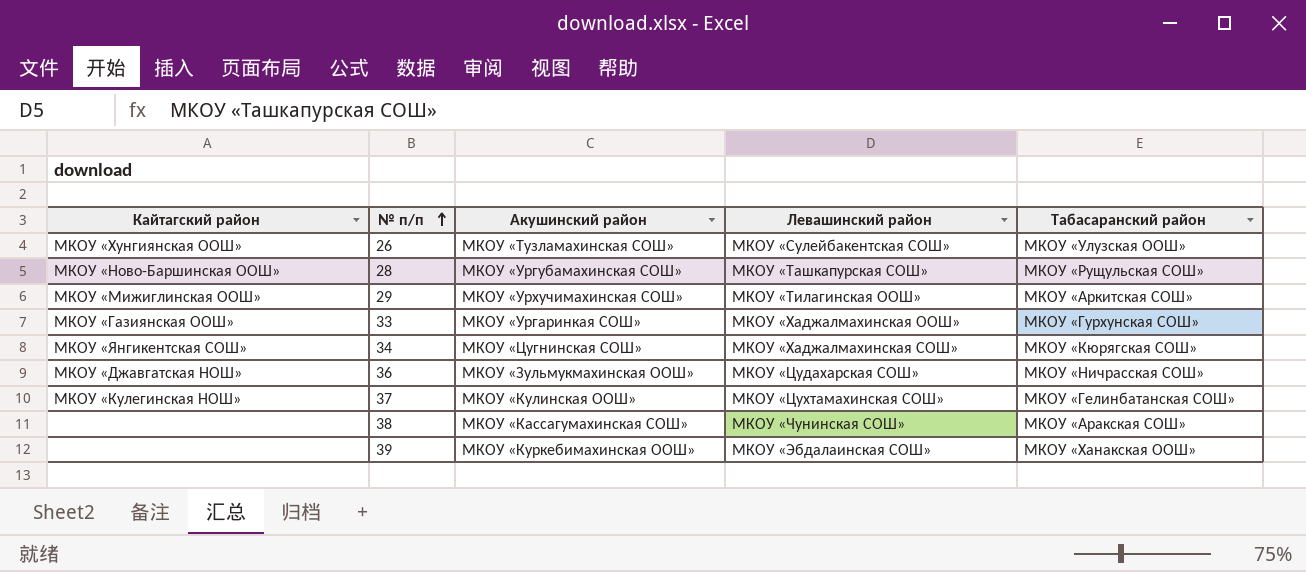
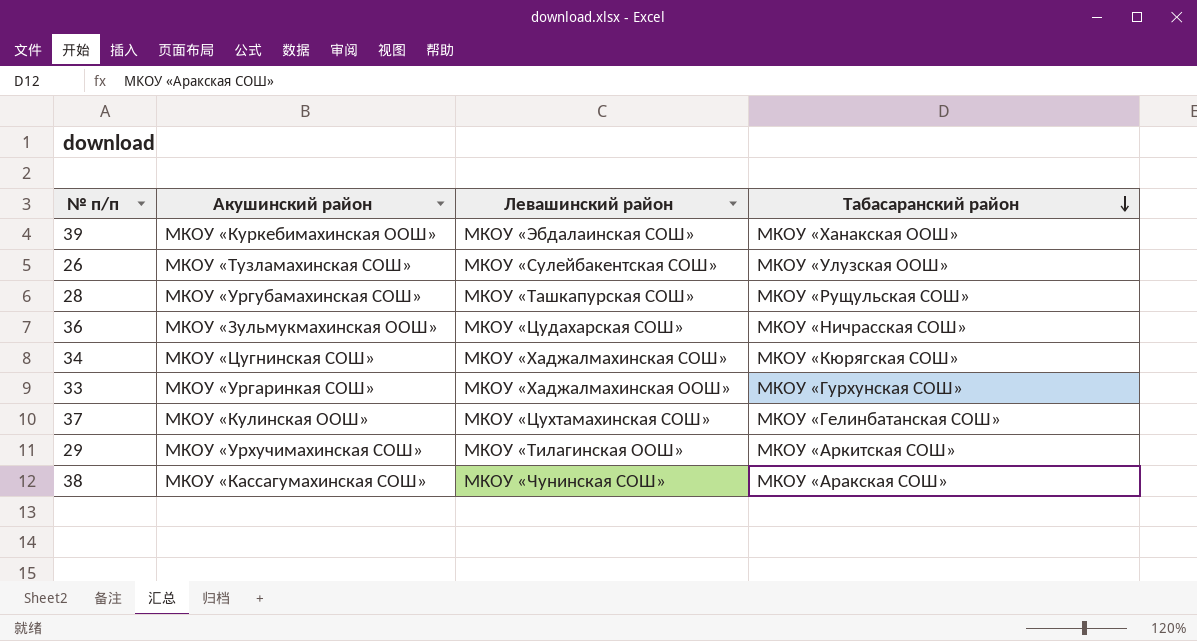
row order: № п/п ascending -> Табасаранский район descending
column Кайтагский район | position: 1 -> none

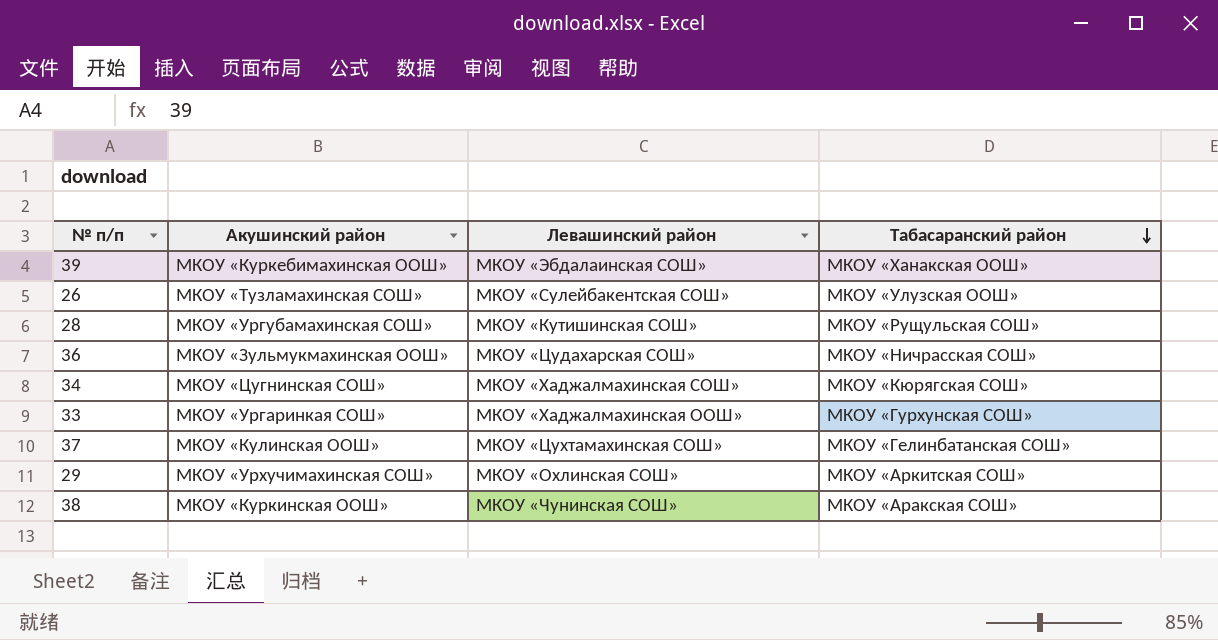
28 | Левашинский район: МКОУ «Ташкапурская СОШ» -> МКОУ «Кутишинская СОШ»
29 | Левашинский район: МКОУ «Тилагинская ООШ» -> МКОУ «Охлинская СОШ»
38 | Акушинский район: МКОУ «Кассагумахинская СОШ» -> МКОУ «Куркинская ООШ»

